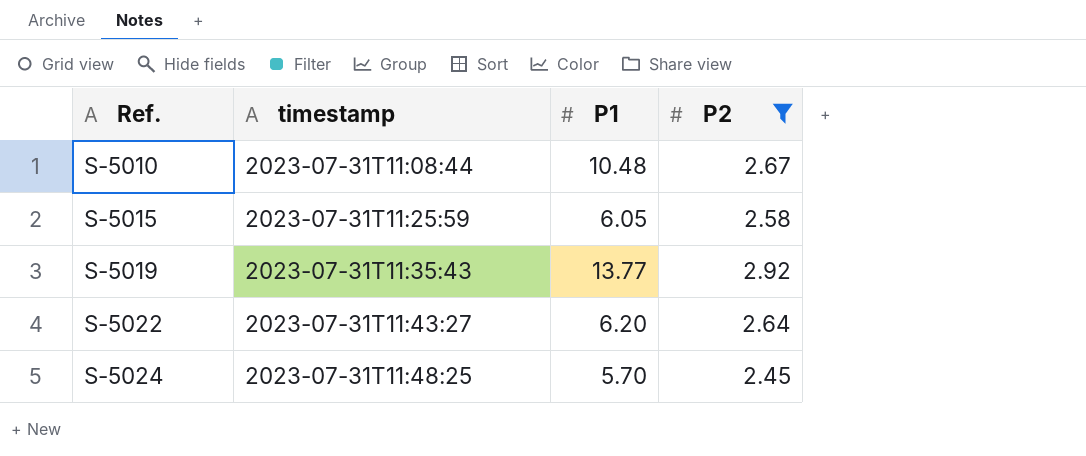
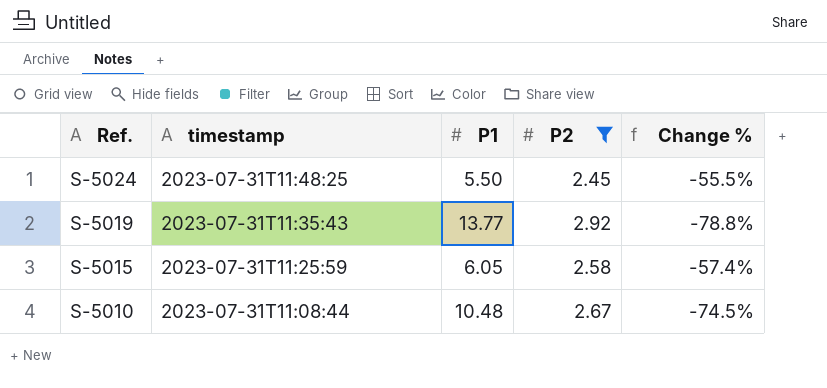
row order: Ref. ascending -> Ref. descending
column Change % | formula: none -> ([P2] - [P1]) / [P1]
row S-5022: 2023-07-31T11:43:27 | 6.20 | 2.64 -> none
S-5024 | P1: 5.70 -> 5.50

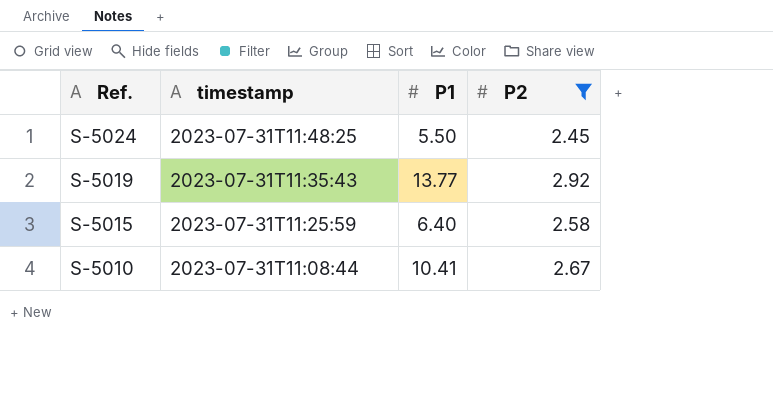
column Change % | formula: ([P2] - [P1]) / [P1] -> none
S-5015 | P1: 6.05 -> 6.40
S-5010 | P1: 10.48 -> 10.41

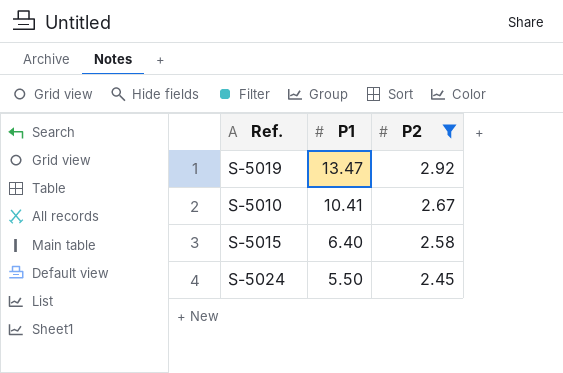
row order: Ref. descending -> P1 descending
column timestamp | position: 2 -> none
S-5019 | P1: 13.77 -> 13.47

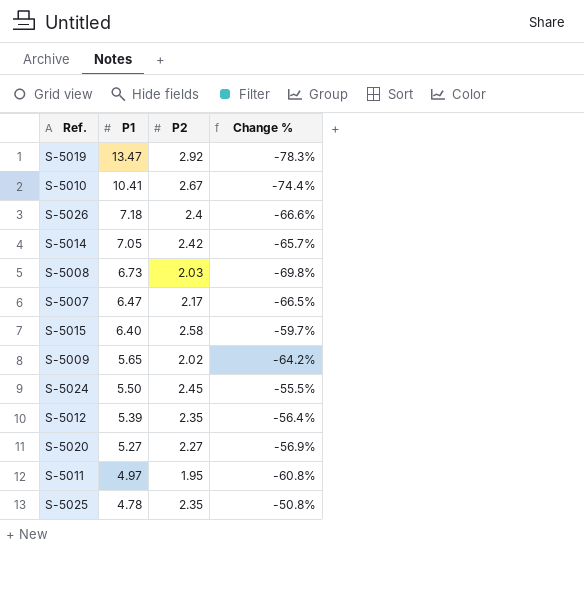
filter: P2 >= 2.45 -> none
column Change % | formula: none -> ([P2] - [P1]) / [P1]

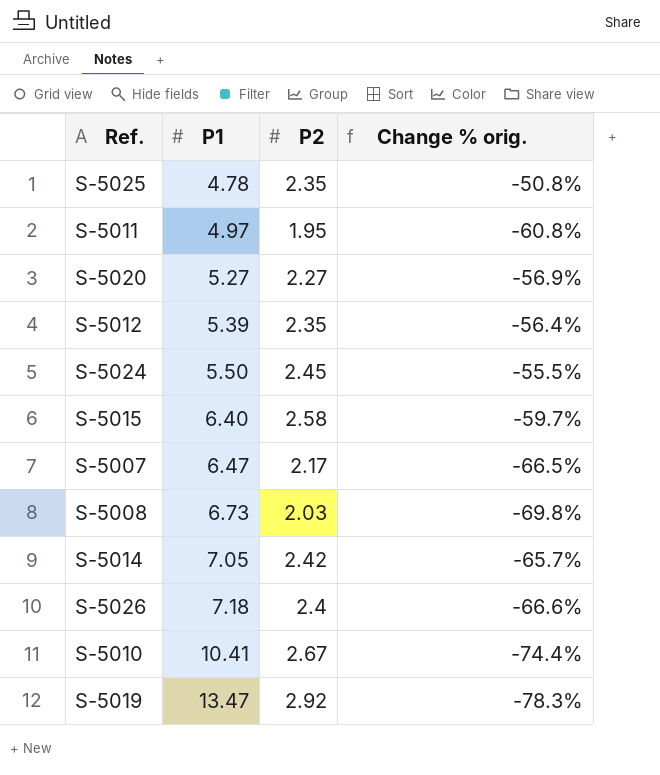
row order: P1 descending -> P1 ascending
column name: Change % -> Change % orig.
row S-5009: 5.65 | 2.02 | -64.2% -> none

